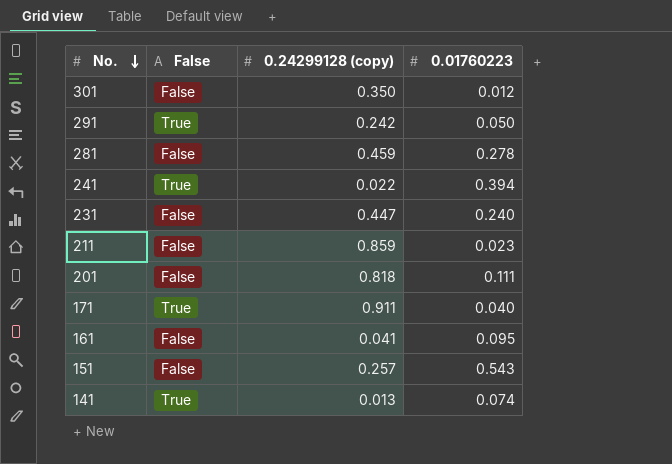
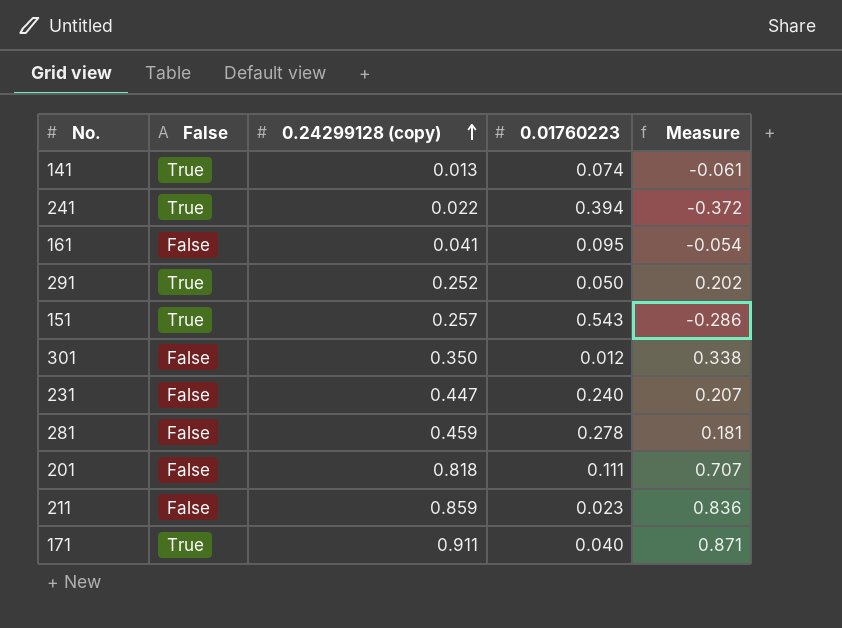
row order: No. descending -> 0.24299128 (copy) ascending
column Measure | formula: none -> [0.24299128 (copy)] - [0.01760223]
291 | 0.24299128 (copy): 0.242 -> 0.252
151 | False: False -> True

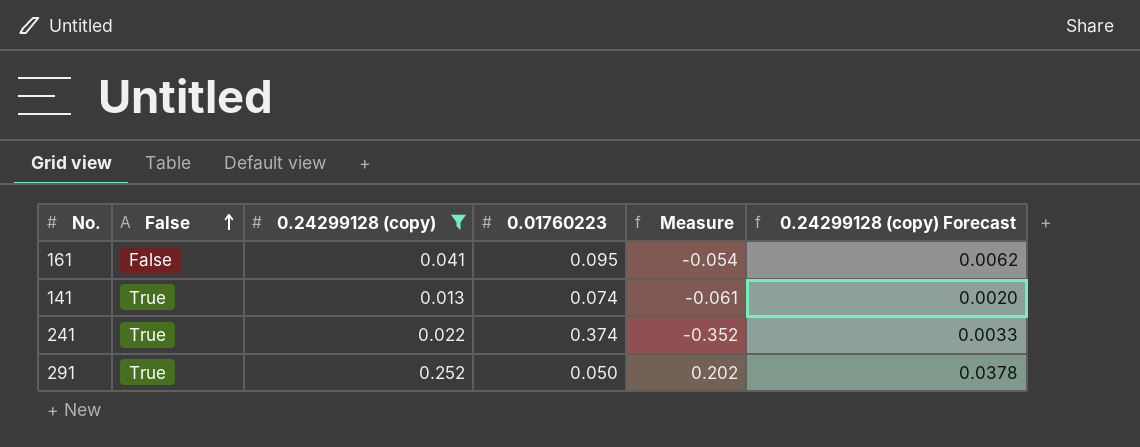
filter: none -> 0.24299128 (copy) <= 0.252
row order: 0.24299128 (copy) ascending -> False ascending
column 0.24299128 (copy) Forecast | formula: none -> [0.24299128 (copy)] * 0.15
241 | 0.01760223: 0.394 -> 0.374
241 | Measure: -0.372 -> -0.352

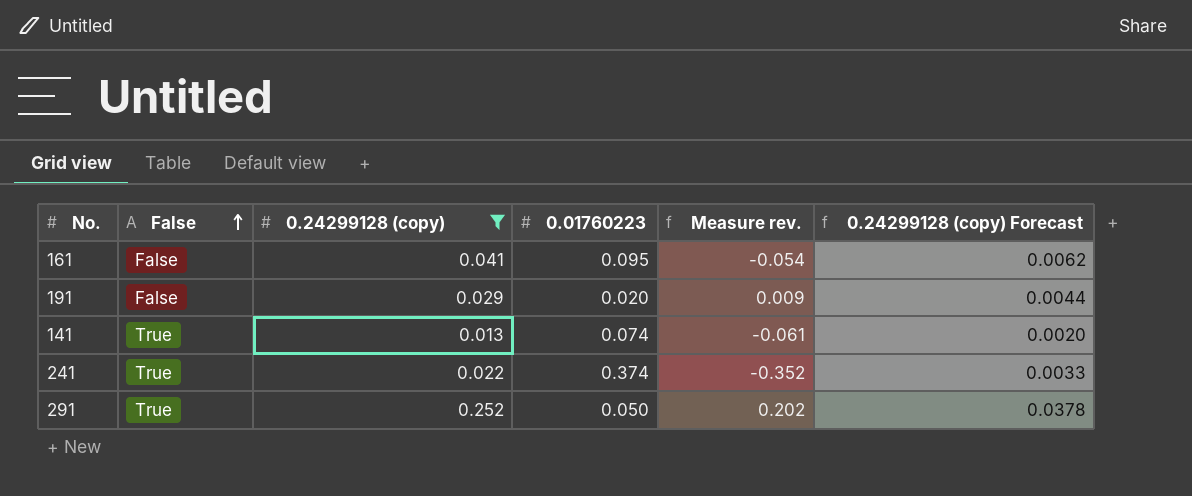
column name: Measure -> Measure rev.
row 191: none -> False | 0.029 | 0.020 | 0.009 | 0.0044

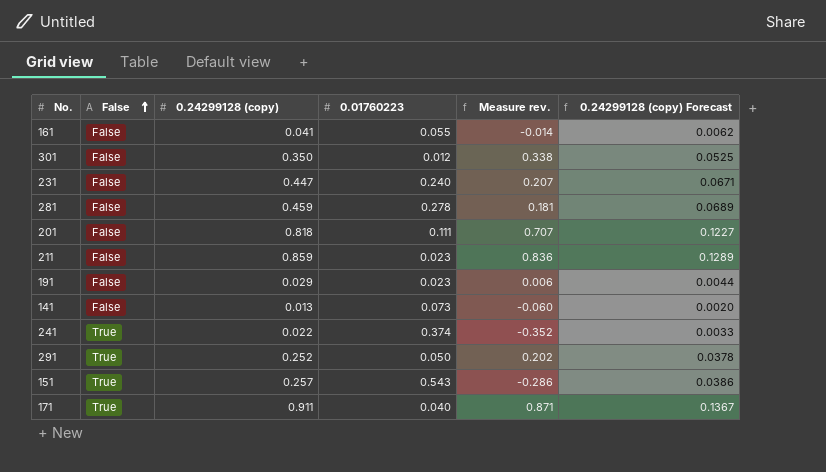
filter: 0.24299128 (copy) <= 0.252 -> none
161 | 0.01760223: 0.095 -> 0.055
161 | Measure rev.: -0.054 -> -0.014
191 | 0.01760223: 0.020 -> 0.023
191 | Measure rev.: 0.009 -> 0.006
141 | False: True -> False
141 | 0.01760223: 0.074 -> 0.073
141 | Measure rev.: -0.061 -> -0.060

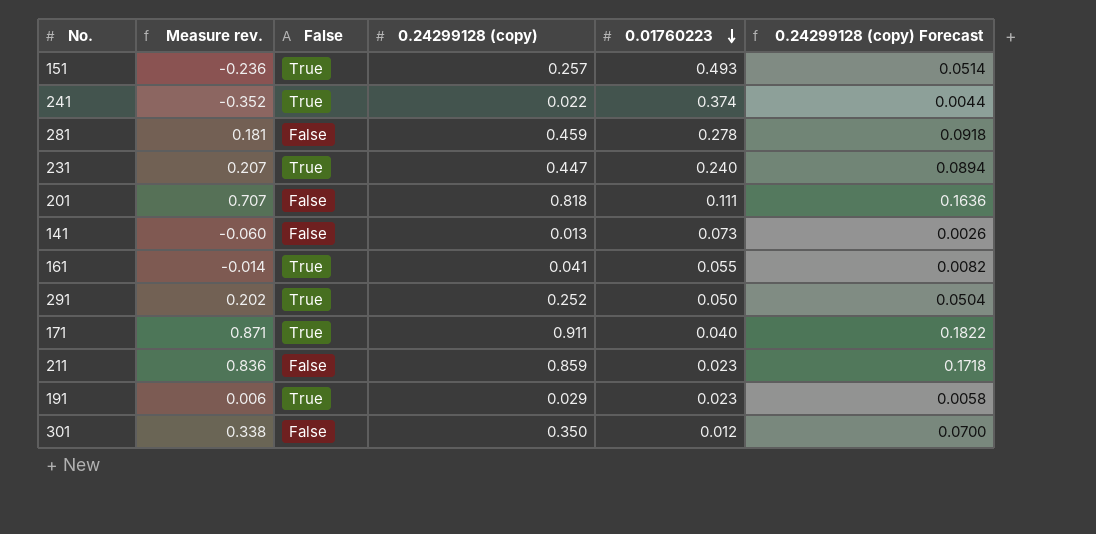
row order: False ascending -> 0.01760223 descending
column Measure rev. | position: 5 -> 2
column 0.24299128 (copy) Forecast | formula: [0.24299128 (copy)] * 0.15 -> [0.24299128 (copy)] * 0.2
151 | Measure rev.: -0.286 -> -0.236
151 | 0.01760223: 0.543 -> 0.493
231 | False: False -> True
161 | False: False -> True
191 | False: False -> True

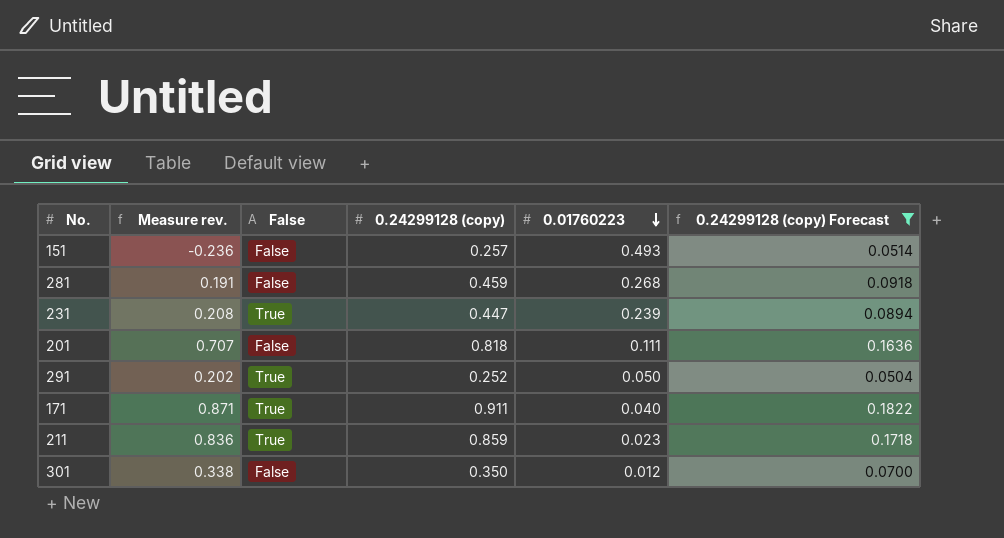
filter: none -> 0.24299128 (copy) Forecast >= 0.0504
151 | False: True -> False
281 | Measure rev.: 0.181 -> 0.191
281 | 0.01760223: 0.278 -> 0.268
231 | Measure rev.: 0.207 -> 0.208
231 | 0.01760223: 0.240 -> 0.239
211 | False: False -> True

